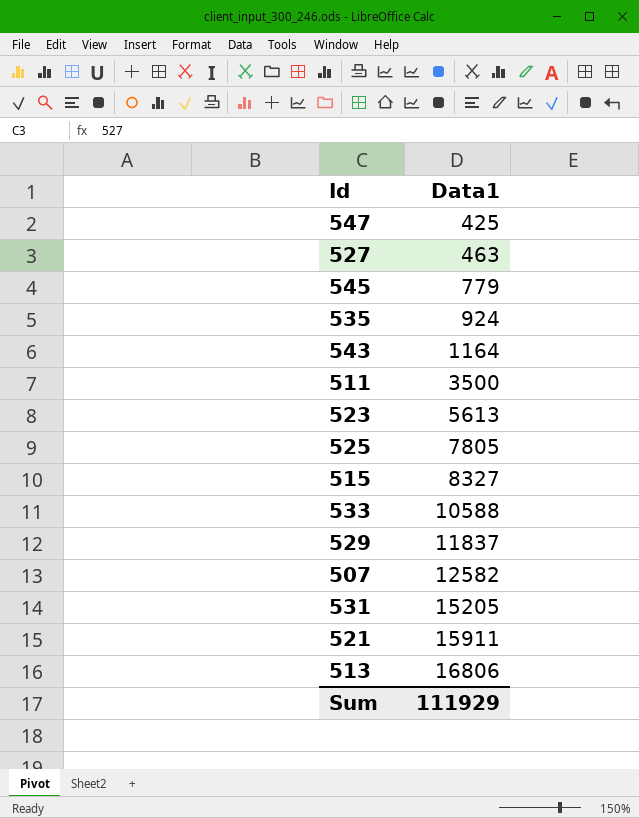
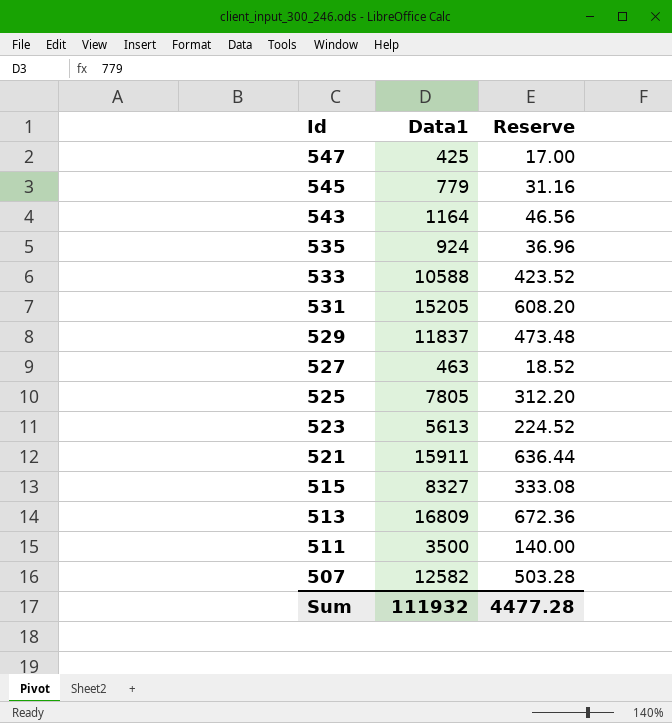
row order: Data1 ascending -> Id descending
column Reserve | formula: none -> [Data1] * 0.04
513 | Data1: 16806 -> 16809
Sum | Data1: 111929 -> 111932

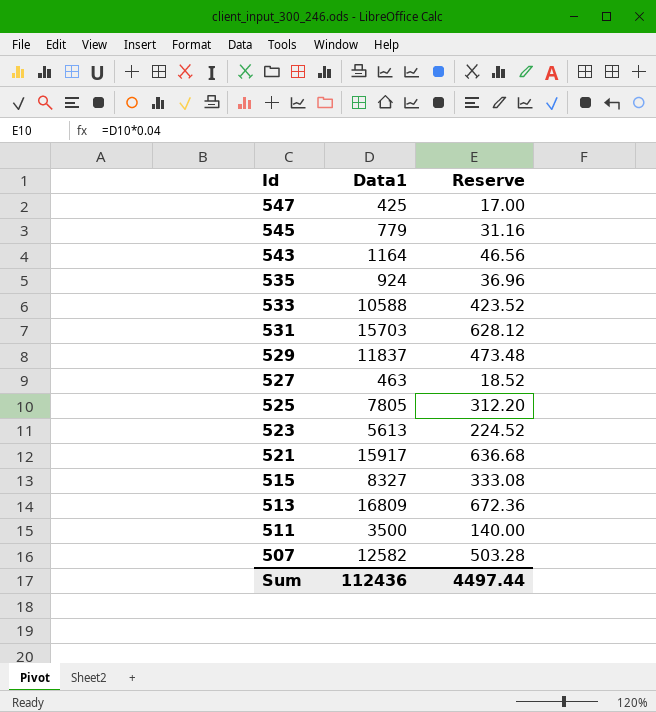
531 | Data1: 15205 -> 15703
531 | Reserve: 608.20 -> 628.12
521 | Data1: 15911 -> 15917
521 | Reserve: 636.44 -> 636.68
Sum | Data1: 111932 -> 112436
Sum | Reserve: 4477.28 -> 4497.44

